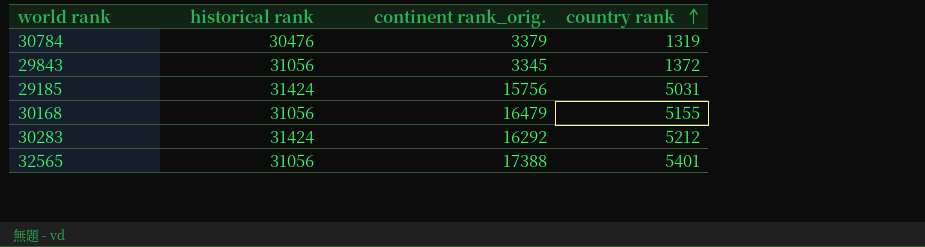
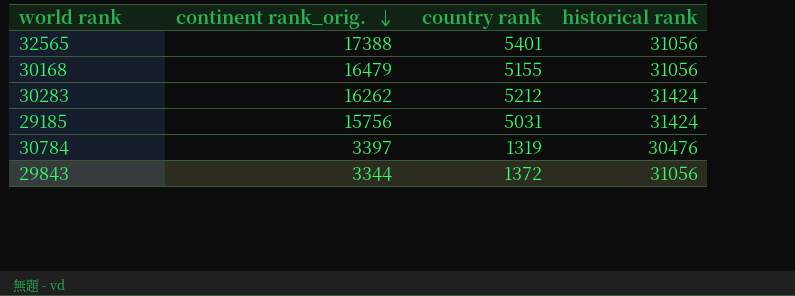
row order: country rank ascending -> continent rank_orig. descending
column historical rank | position: 2 -> 4
30283 | continent rank_orig.: 16292 -> 16262
30784 | continent rank_orig.: 3379 -> 3397
29843 | continent rank_orig.: 3345 -> 3344

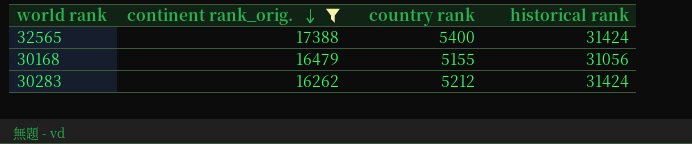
filter: none -> continent rank_orig. >= 16262
32565 | country rank: 5401 -> 5400
32565 | historical rank: 31056 -> 31424

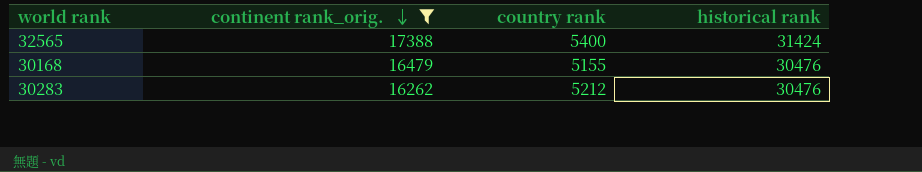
30168 | historical rank: 31056 -> 30476
30283 | historical rank: 31424 -> 30476

